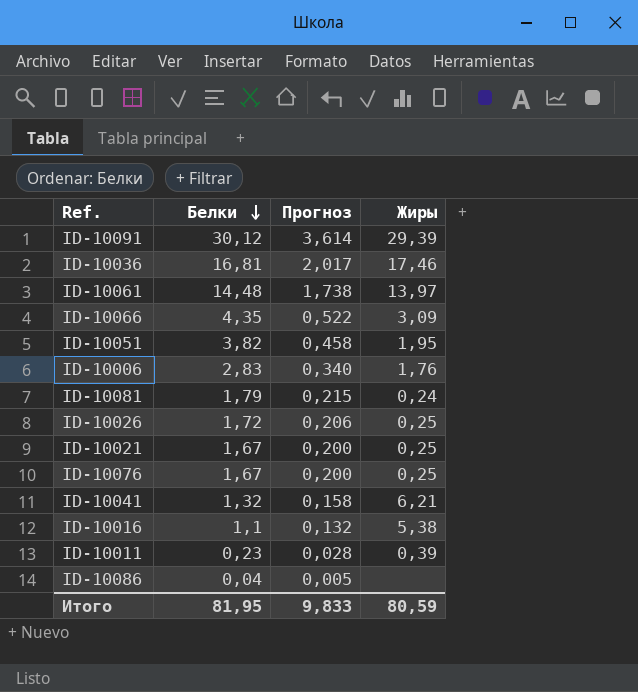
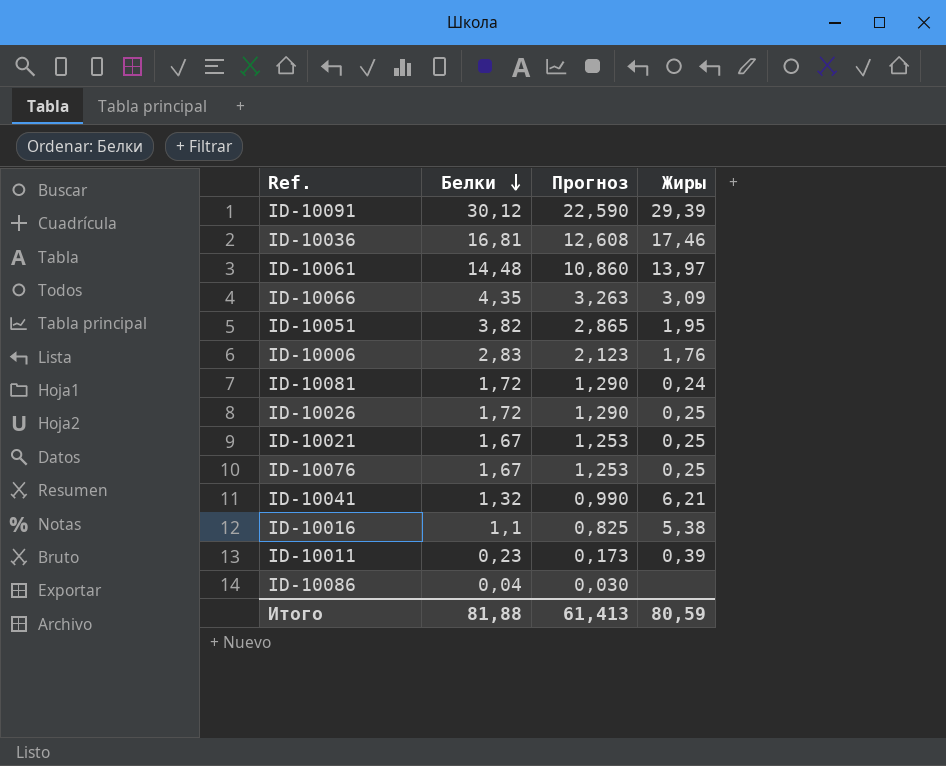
column Прогноз | formula: [Белки] * 0,12 -> [Белки] * 0,75
ID-10081 | Белки: 1,79 -> 1,72
Итого | Белки: 81,95 -> 81,88
Итого | Прогноз: 9,833 -> 61,413

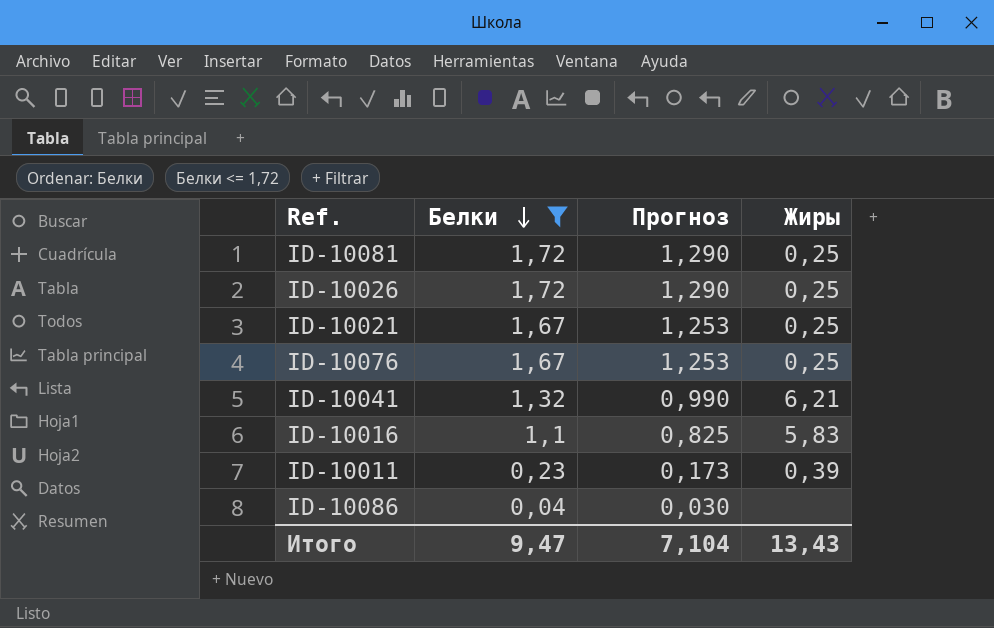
filter: none -> Белки <= 1,72
ID-10081 | Жиры: 0,24 -> 0,25
ID-10016 | Жиры: 5,38 -> 5,83
Итого | Белки: 81,88 -> 9,47
Итого | Прогноз: 61,413 -> 7,104
Итого | Жиры: 80,59 -> 13,43

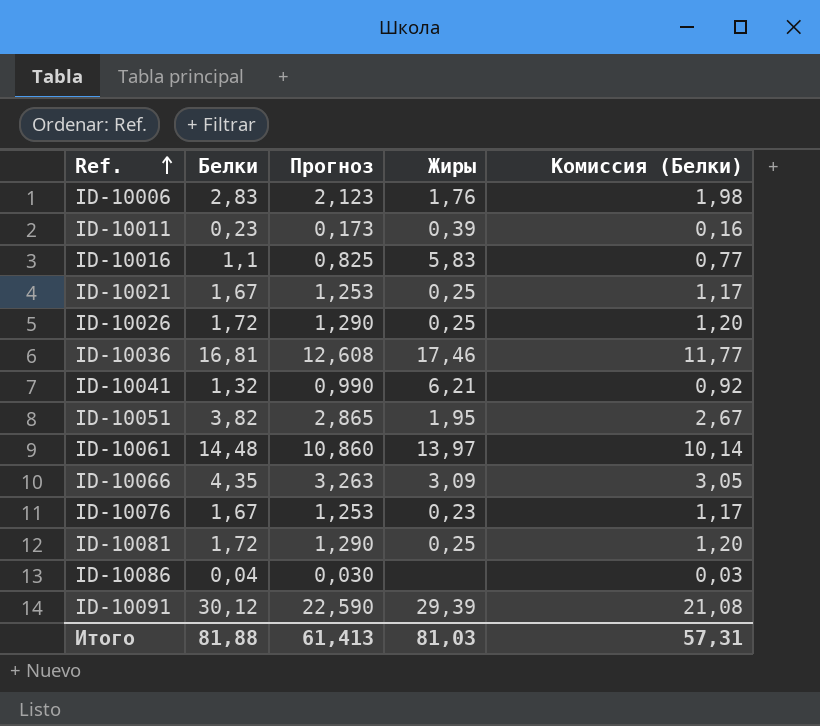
filter: Белки <= 1,72 -> none
row order: Белки descending -> Ref. ascending
column Комиссия (Белки) | formula: none -> [Белки] * 0,7
ID-10076 | Жиры: 0,25 -> 0,23
Итого | Белки: 9,47 -> 81,88
Итого | Прогноз: 7,104 -> 61,413
Итого | Жиры: 13,43 -> 81,03

